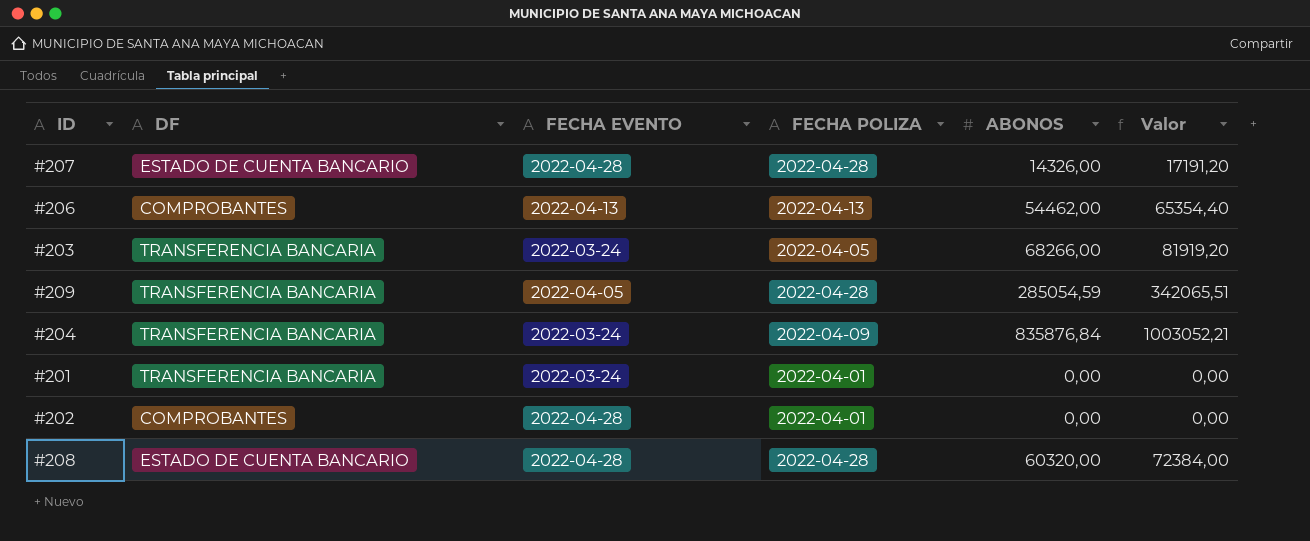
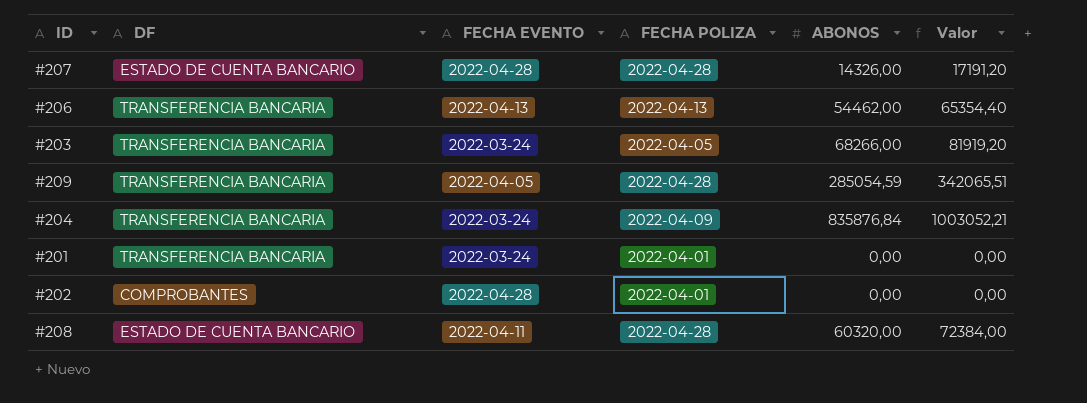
#206 | DF: COMPROBANTES -> TRANSFERENCIA BANCARIA
#208 | FECHA EVENTO: 2022-04-28 -> 2022-04-11

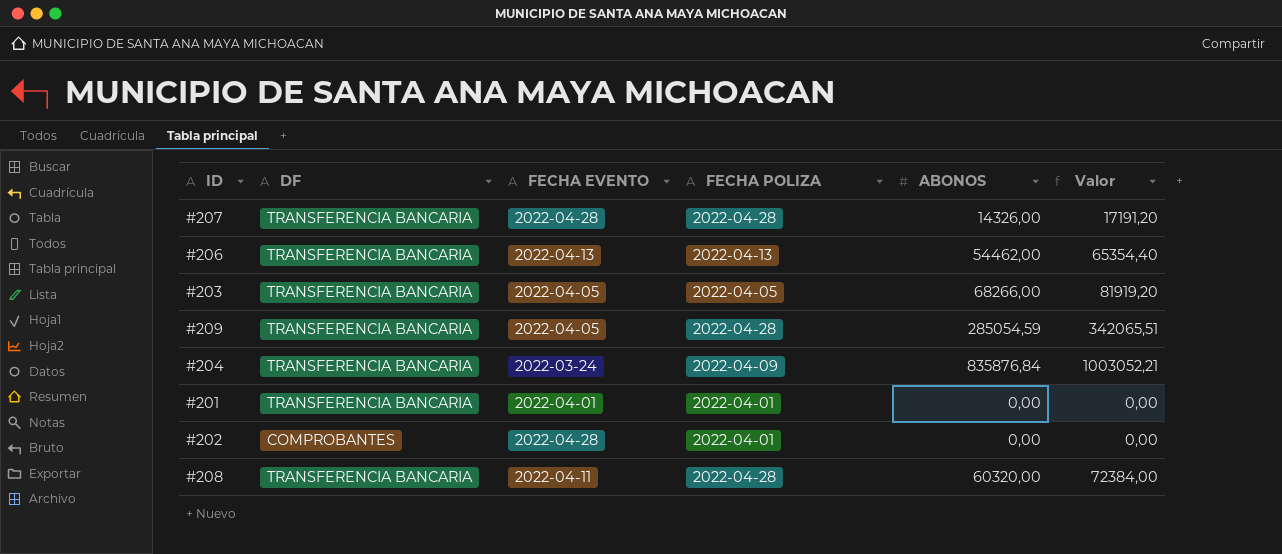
#207 | DF: ESTADO DE CUENTA BANCARIO -> TRANSFERENCIA BANCARIA
#203 | FECHA EVENTO: 2022-03-24 -> 2022-04-05
#201 | FECHA EVENTO: 2022-03-24 -> 2022-04-01
#208 | DF: ESTADO DE CUENTA BANCARIO -> TRANSFERENCIA BANCARIA

